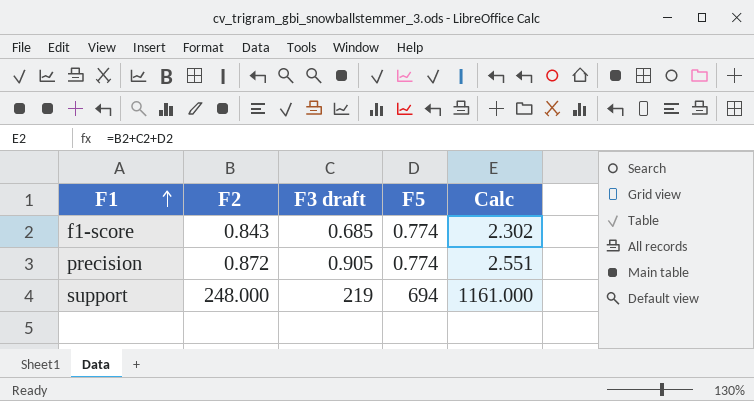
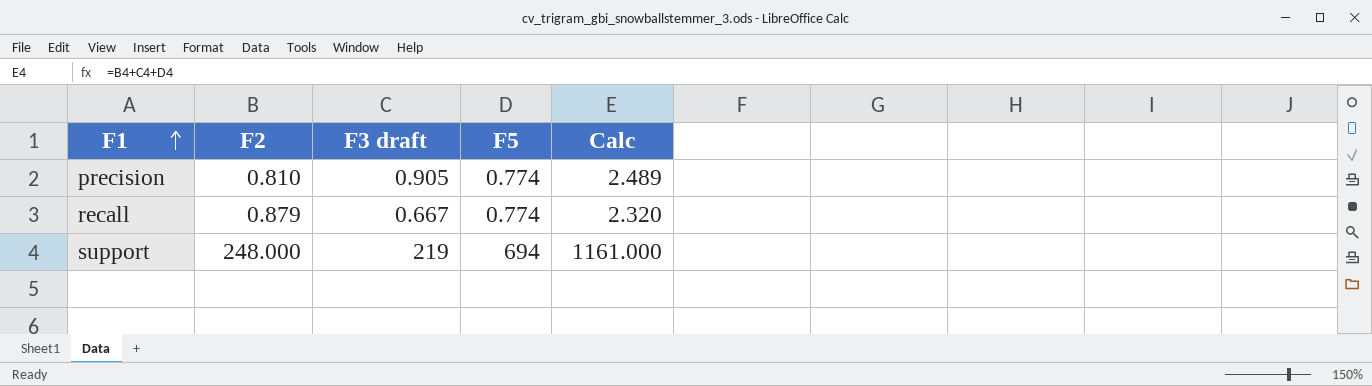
row f1-score: 0.843 | 0.685 | 0.774 | 2.302 -> none
precision | F2: 0.872 -> 0.810
precision | Calc: 2.551 -> 2.489
row recall: none -> 0.879 | 0.667 | 0.774 | 2.320

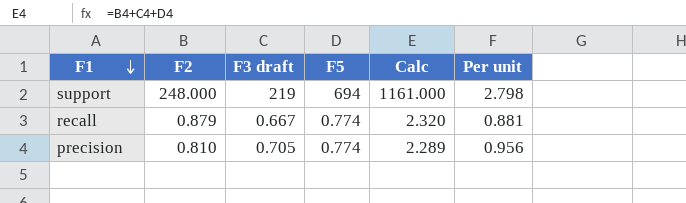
row order: F1 ascending -> F1 descending
column Per unit | formula: none -> [F5] / [F2]
precision | F3 draft: 0.905 -> 0.705
precision | Calc: 2.489 -> 2.289

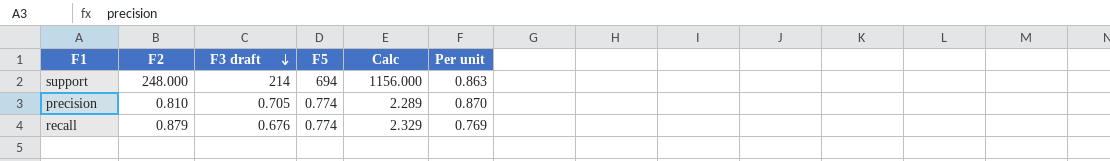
row order: F1 descending -> F3 draft descending
column Per unit | formula: [F5] / [F2] -> [F3 draft] / [F2]
support | F3 draft: 219 -> 214
support | Calc: 1161.000 -> 1156.000
recall | F3 draft: 0.667 -> 0.676
recall | Calc: 2.320 -> 2.329

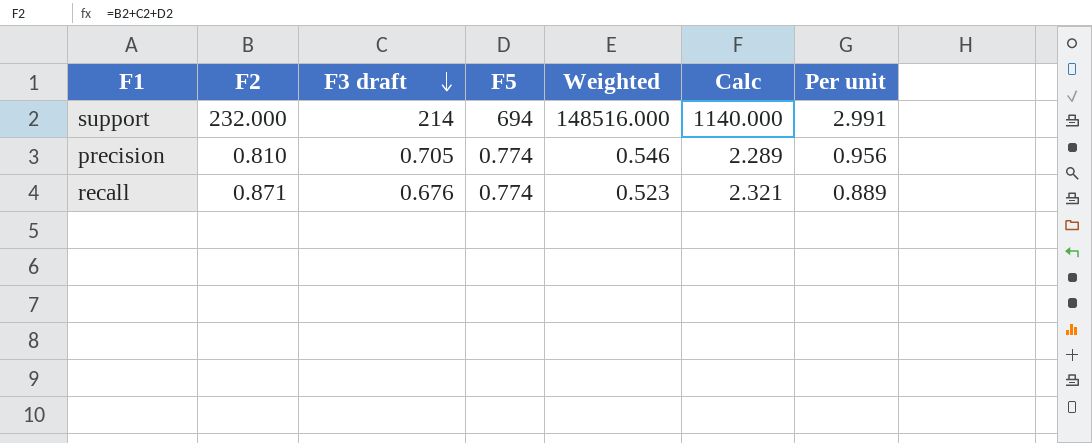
column Weighted | formula: none -> [F3 draft] * [F5]
column Per unit | formula: [F3 draft] / [F2] -> [F5] / [F2]
support | F2: 248.000 -> 232.000
support | Calc: 1156.000 -> 1140.000
recall | F2: 0.879 -> 0.871
recall | Calc: 2.329 -> 2.321

